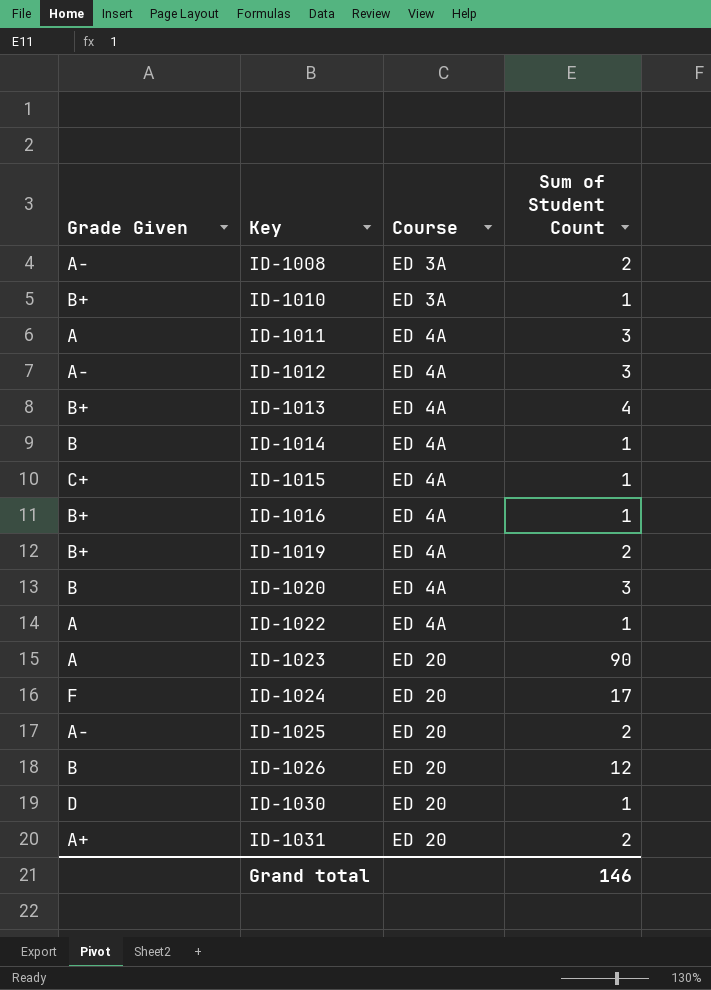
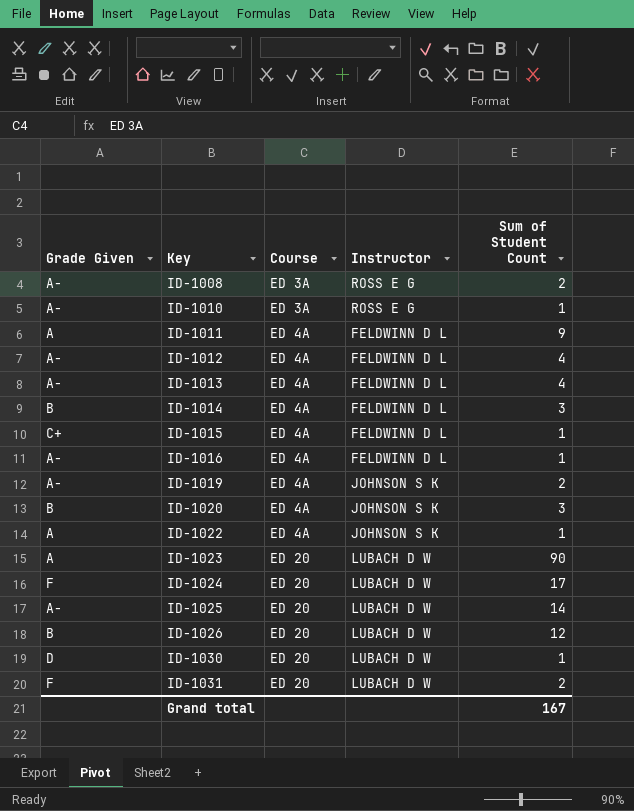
column Instructor | position: none -> 4
ID-1010 | Grade Given: B+ -> A-
ID-1011 | Sum of Student Count: 3 -> 9
ID-1012 | Sum of Student Count: 3 -> 4
ID-1013 | Grade Given: B+ -> A-
ID-1014 | Sum of Student Count: 1 -> 3
ID-1016 | Grade Given: B+ -> A-
ID-1019 | Grade Given: B+ -> A-
ID-1025 | Sum of Student Count: 2 -> 14
ID-1031 | Grade Given: A+ -> F
Grand total | Sum of Student Count: 146 -> 167

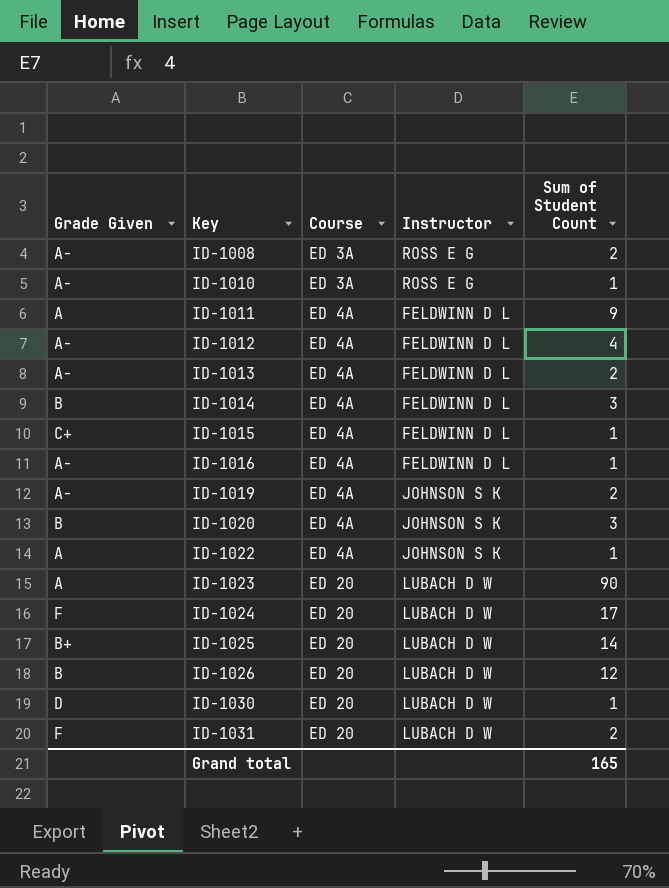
ID-1013 | Sum of Student Count: 4 -> 2
ID-1025 | Grade Given: A- -> B+
Grand total | Sum of Student Count: 167 -> 165

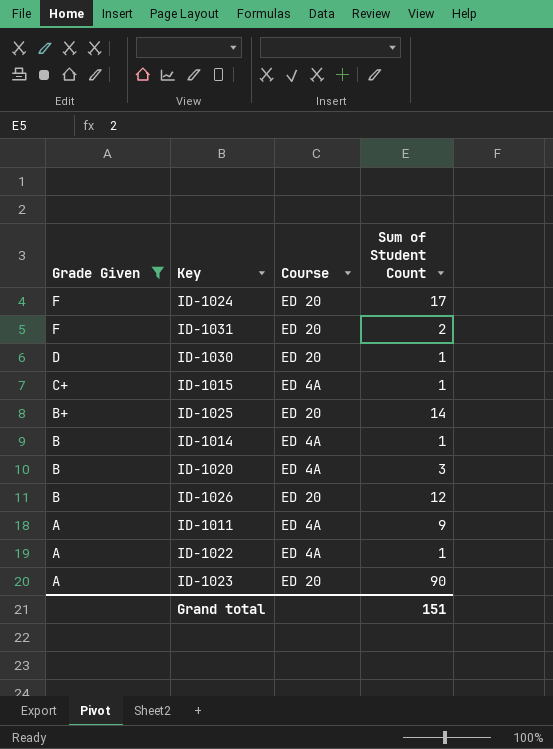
filter: none -> Grade Given != A-
row order: Key ascending -> Grade Given descending
column Instructor | position: 4 -> none
ID-1014 | Sum of Student Count: 3 -> 1
Grand total | Sum of Student Count: 165 -> 151

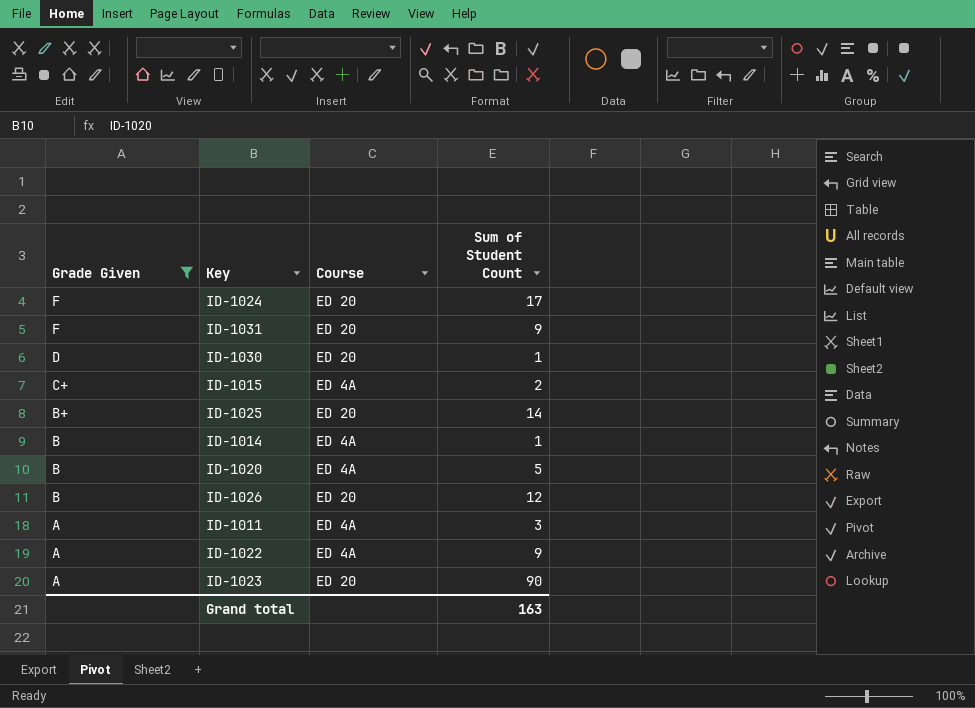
ID-1031 | Sum of Student Count: 2 -> 9
ID-1015 | Sum of Student Count: 1 -> 2
ID-1020 | Sum of Student Count: 3 -> 5
ID-1011 | Sum of Student Count: 9 -> 3
ID-1022 | Sum of Student Count: 1 -> 9
Grand total | Sum of Student Count: 151 -> 163

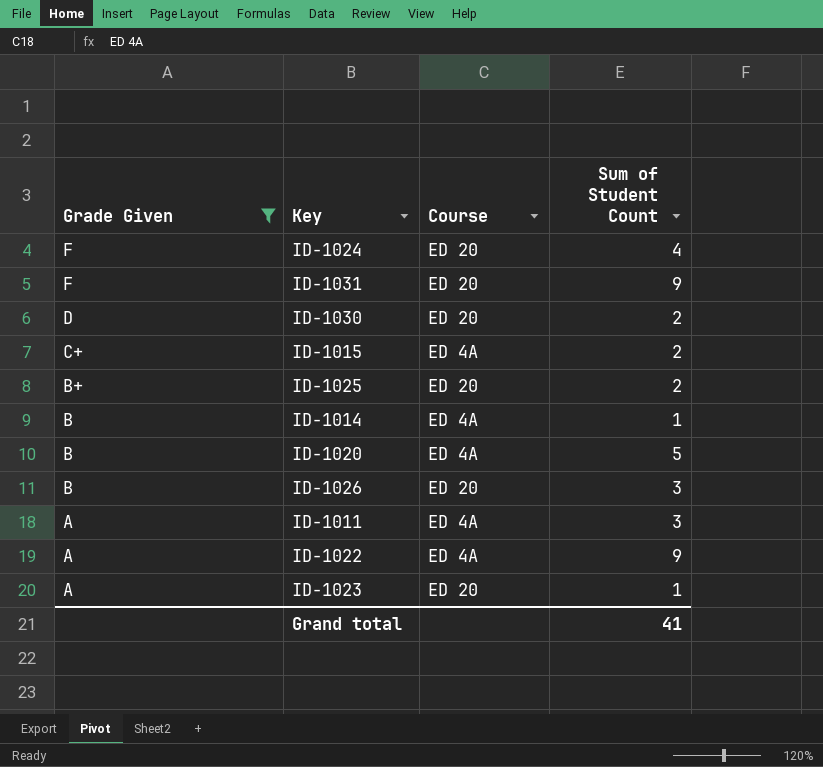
ID-1024 | Sum of Student Count: 17 -> 4
ID-1030 | Sum of Student Count: 1 -> 2
ID-1025 | Sum of Student Count: 14 -> 2
ID-1026 | Sum of Student Count: 12 -> 3
ID-1023 | Sum of Student Count: 90 -> 1
Grand total | Sum of Student Count: 163 -> 41

